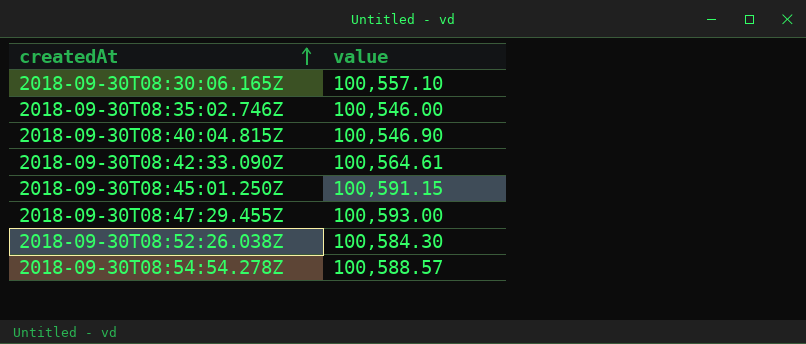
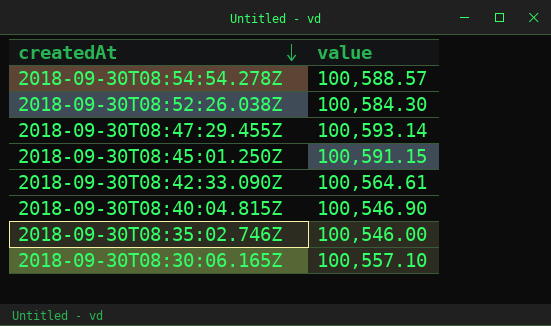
row order: createdAt ascending -> createdAt descending
2018-09-30T08:47:29.455Z | value: 100,593.00 -> 100,593.14

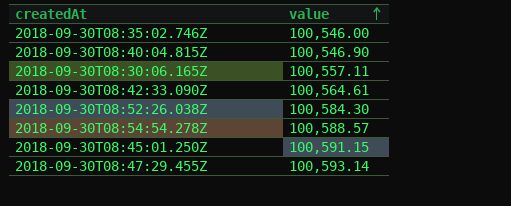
row order: createdAt descending -> value ascending
2018-09-30T08:30:06.165Z | value: 100,557.10 -> 100,557.11

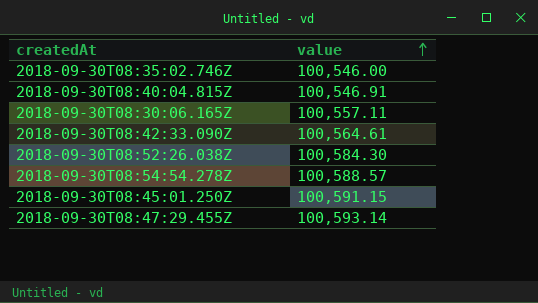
2018-09-30T08:40:04.815Z | value: 100,546.90 -> 100,546.91

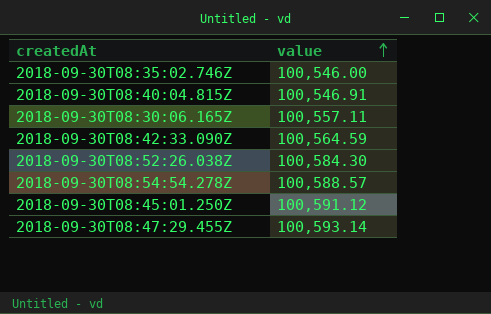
2018-09-30T08:42:33.090Z | value: 100,564.61 -> 100,564.59
2018-09-30T08:45:01.250Z | value: 100,591.15 -> 100,591.12

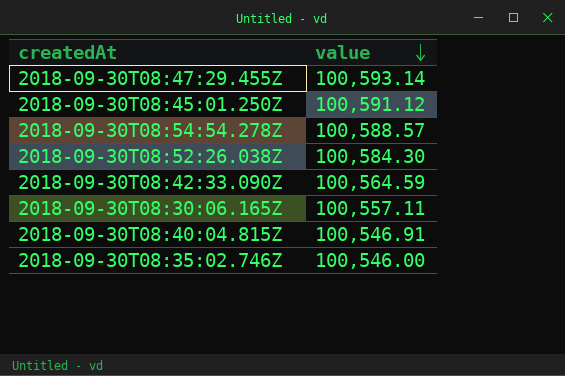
row order: value ascending -> value descending

